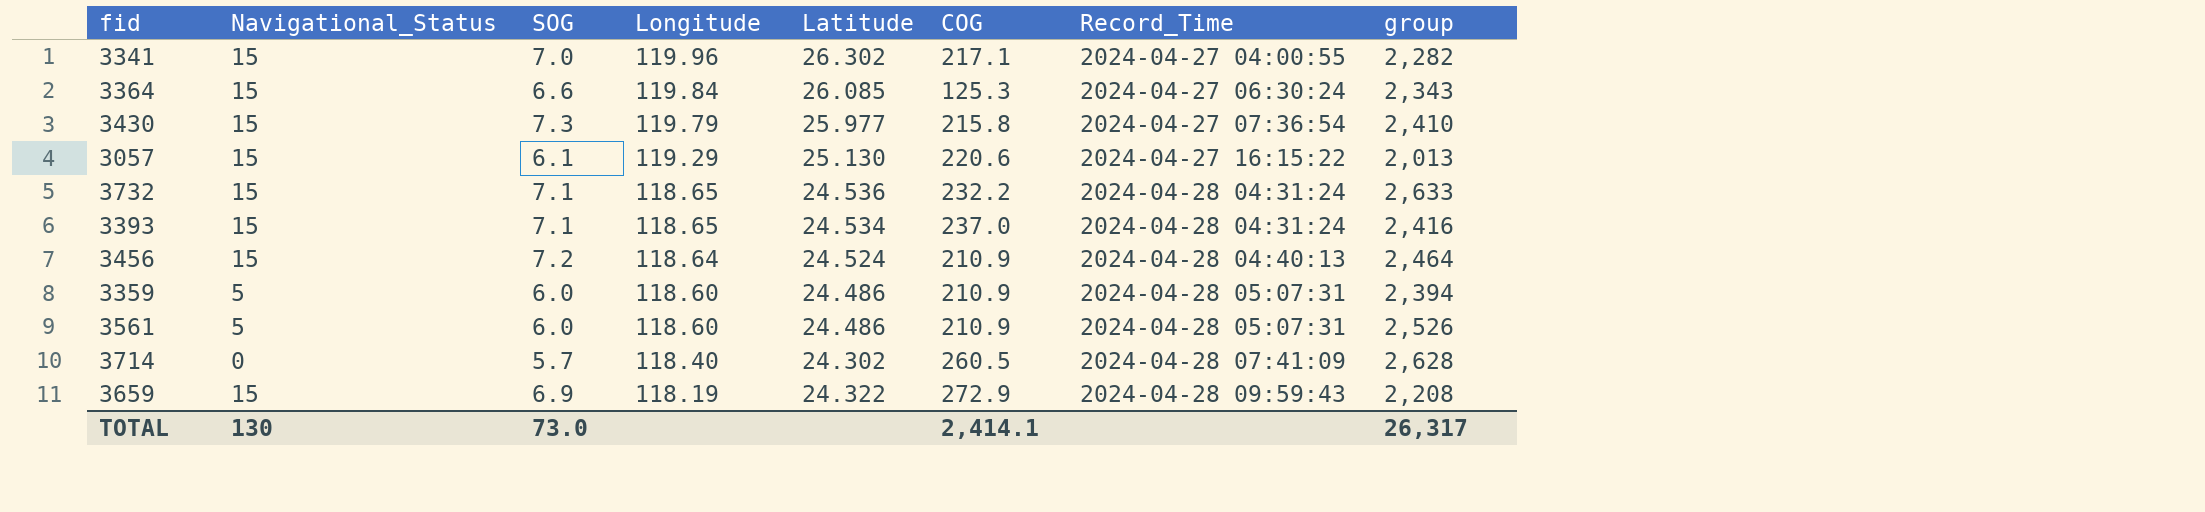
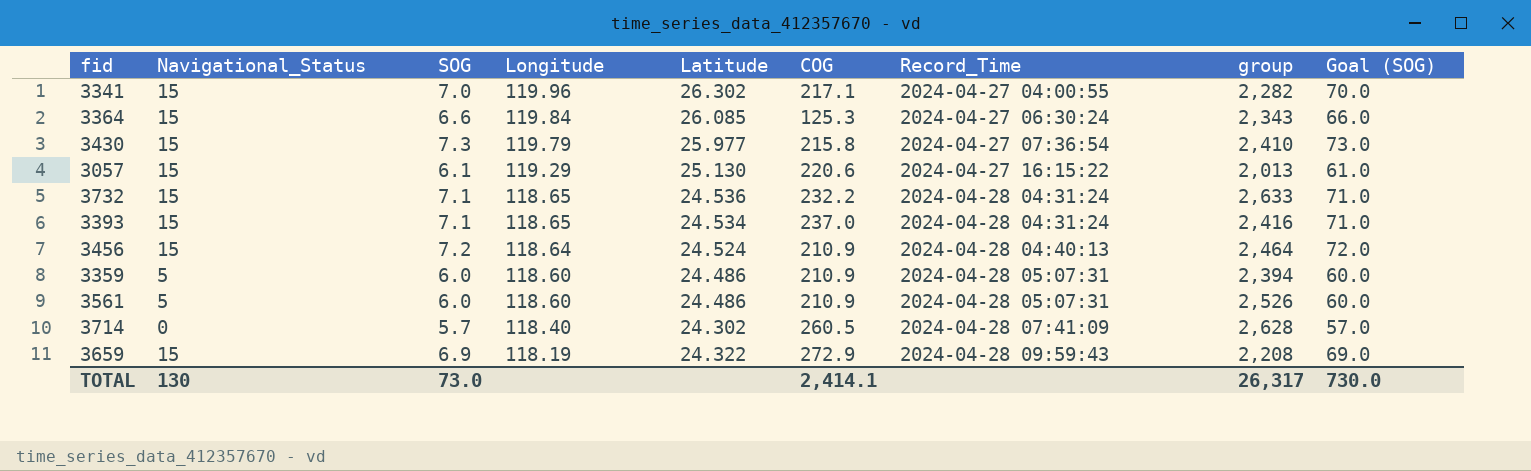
column Goal (SOG) | formula: none -> [SOG] * 10

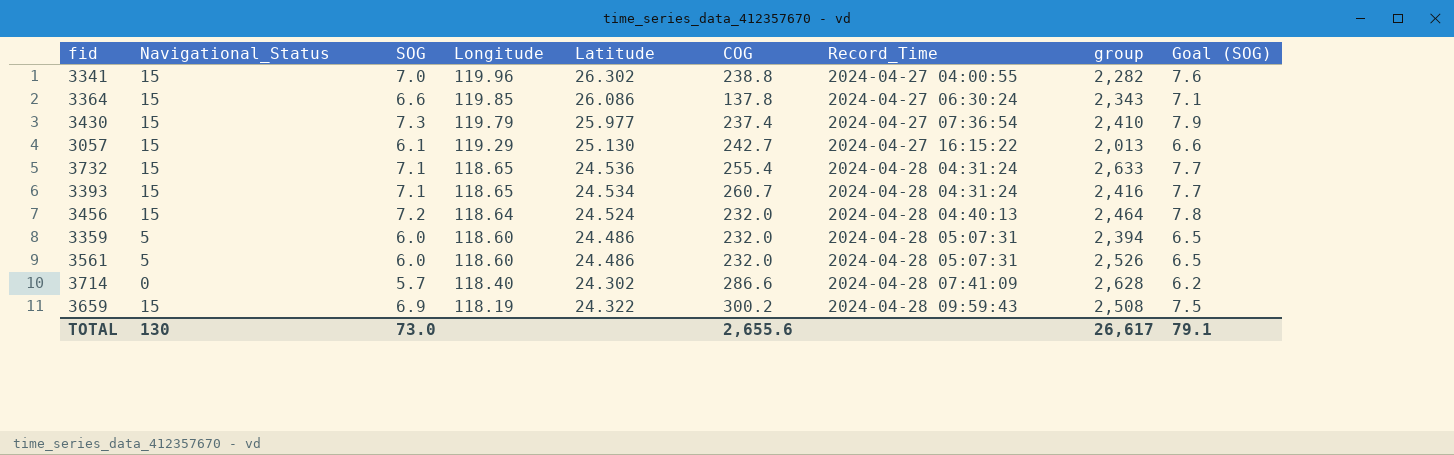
column Goal (SOG) | formula: [SOG] * 10 -> [SOG] * 1.08
3341 | COG: 217.1 -> 238.8
3364 | Longitude: 119.84 -> 119.85
3364 | Latitude: 26.085 -> 26.086
3364 | COG: 125.3 -> 137.8
3430 | COG: 215.8 -> 237.4
3057 | COG: 220.6 -> 242.7
3732 | COG: 232.2 -> 255.4
3393 | COG: 237.0 -> 260.7
3456 | COG: 210.9 -> 232.0
3359 | COG: 210.9 -> 232.0
3561 | COG: 210.9 -> 232.0
3714 | COG: 260.5 -> 286.6
3659 | COG: 272.9 -> 300.2
3659 | group: 2,208 -> 2,508
TOTAL | COG: 2,414.1 -> 2,655.6
TOTAL | group: 26,317 -> 26,617
TOTAL | Goal (SOG): 730.0 -> 79.1

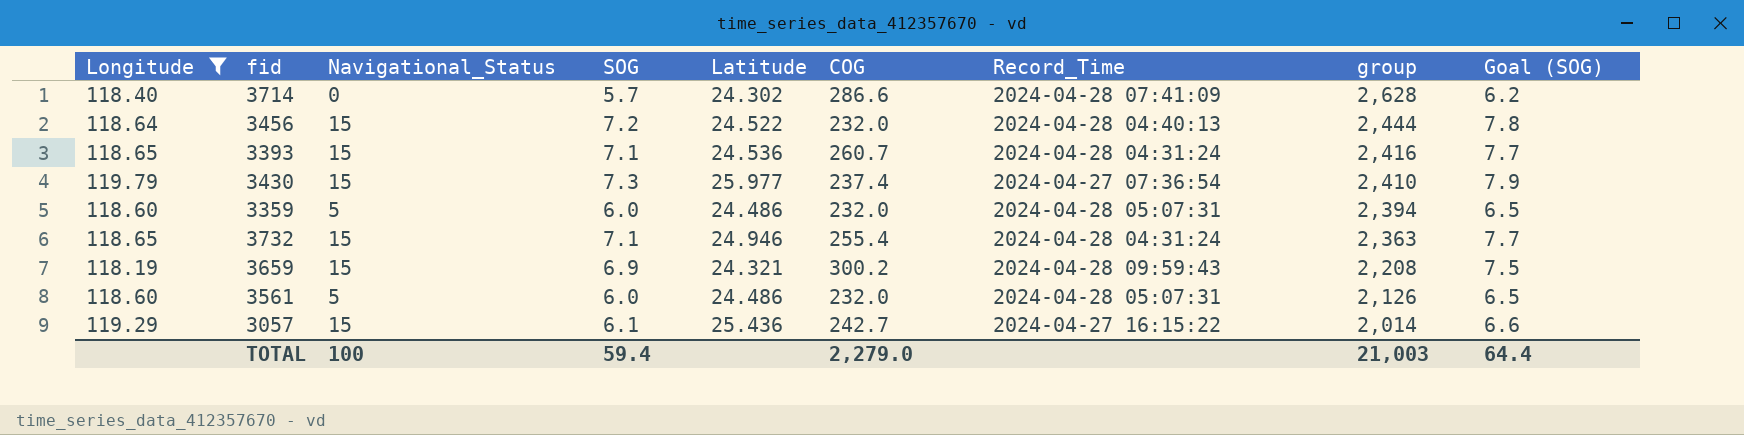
filter: none -> Longitude <= 119.79
row order: Longitude descending -> group descending
column Longitude | position: 4 -> 1
3456 | Latitude: 24.524 -> 24.522
3456 | group: 2,464 -> 2,444
3393 | Latitude: 24.534 -> 24.536
3732 | Latitude: 24.536 -> 24.946
3732 | group: 2,633 -> 2,363
3659 | Latitude: 24.322 -> 24.321
3659 | group: 2,508 -> 2,208
3561 | group: 2,526 -> 2,126
3057 | Latitude: 25.130 -> 25.436
3057 | group: 2,013 -> 2,014
TOTAL | Navigational_Status: 130 -> 100
TOTAL | SOG: 73.0 -> 59.4
TOTAL | COG: 2,655.6 -> 2,279.0
TOTAL | group: 26,617 -> 21,003
TOTAL | Goal (SOG): 79.1 -> 64.4

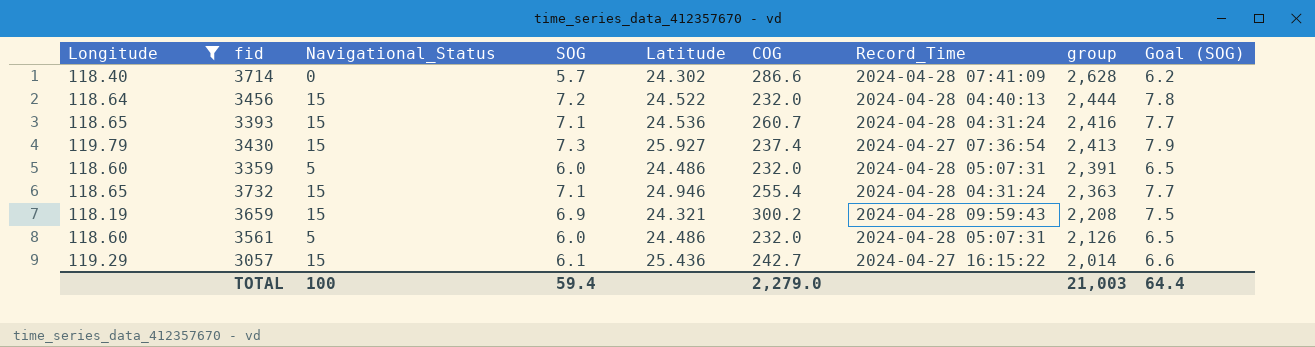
3430 | Latitude: 25.977 -> 25.927
3430 | group: 2,410 -> 2,413
3359 | group: 2,394 -> 2,391

